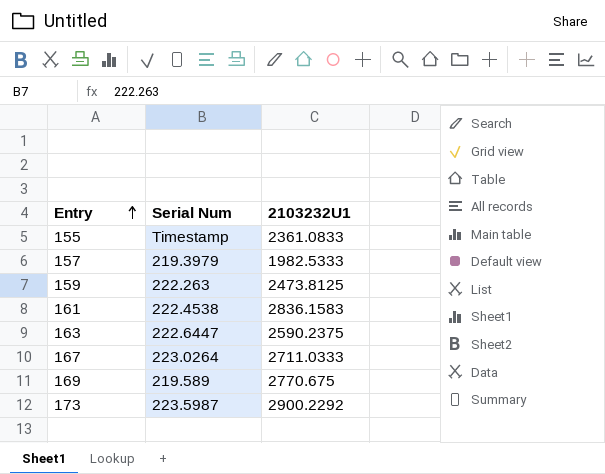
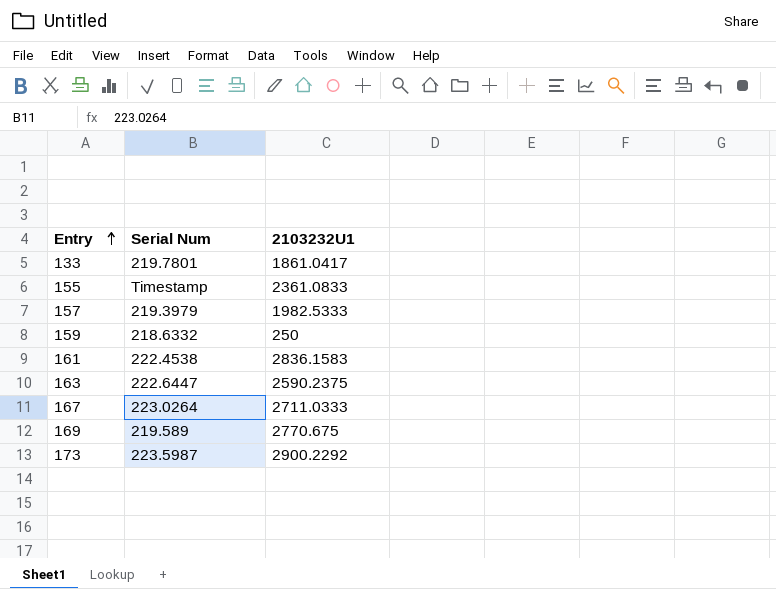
row 133: none -> 219.7801 | 1861.0417
159 | Serial Num: 222.263 -> 218.6332
159 | 2103232U1: 2473.8125 -> 250

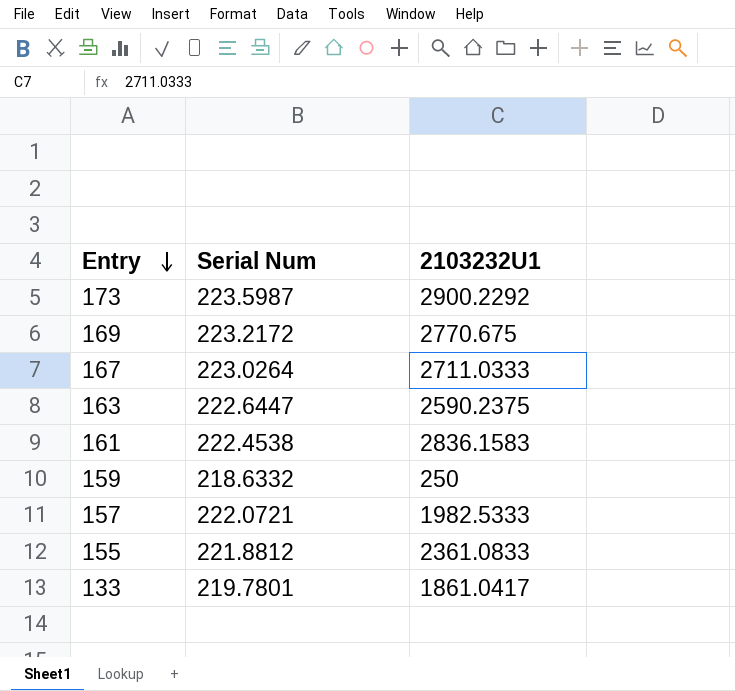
row order: Entry ascending -> Entry descending
169 | Serial Num: 219.589 -> 223.2172
157 | Serial Num: 219.3979 -> 222.0721
155 | Serial Num: Timestamp -> 221.8812

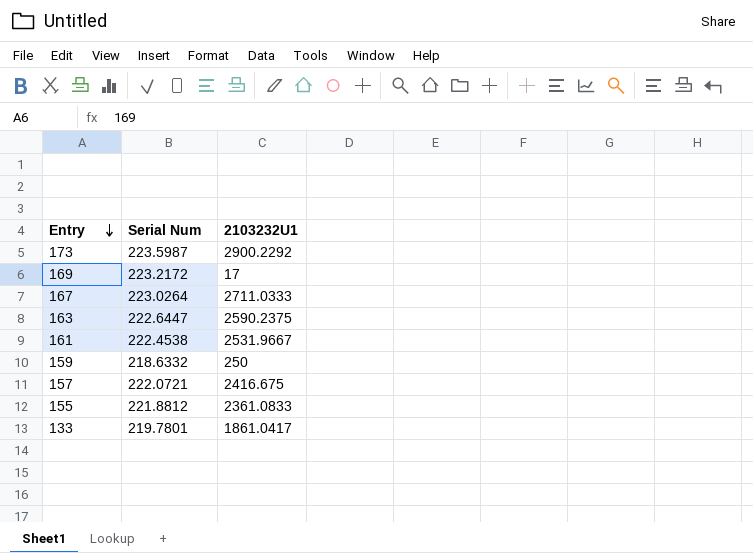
169 | 2103232U1: 2770.675 -> 17
161 | 2103232U1: 2836.1583 -> 2531.9667
157 | 2103232U1: 1982.5333 -> 2416.675

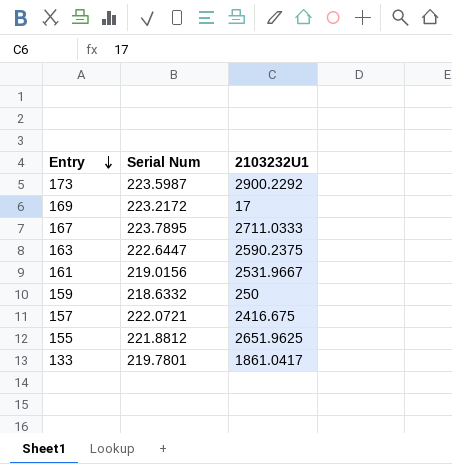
167 | Serial Num: 223.0264 -> 223.7895
161 | Serial Num: 222.4538 -> 219.0156
155 | 2103232U1: 2361.0833 -> 2651.9625

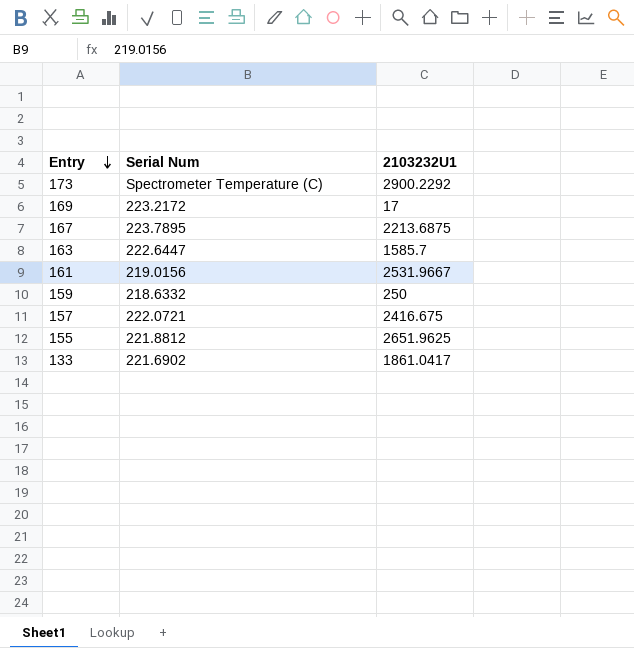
173 | Serial Num: 223.5987 -> Spectrometer Temperature (C)
167 | 2103232U1: 2711.0333 -> 2213.6875
163 | 2103232U1: 2590.2375 -> 1585.7
133 | Serial Num: 219.7801 -> 221.6902

